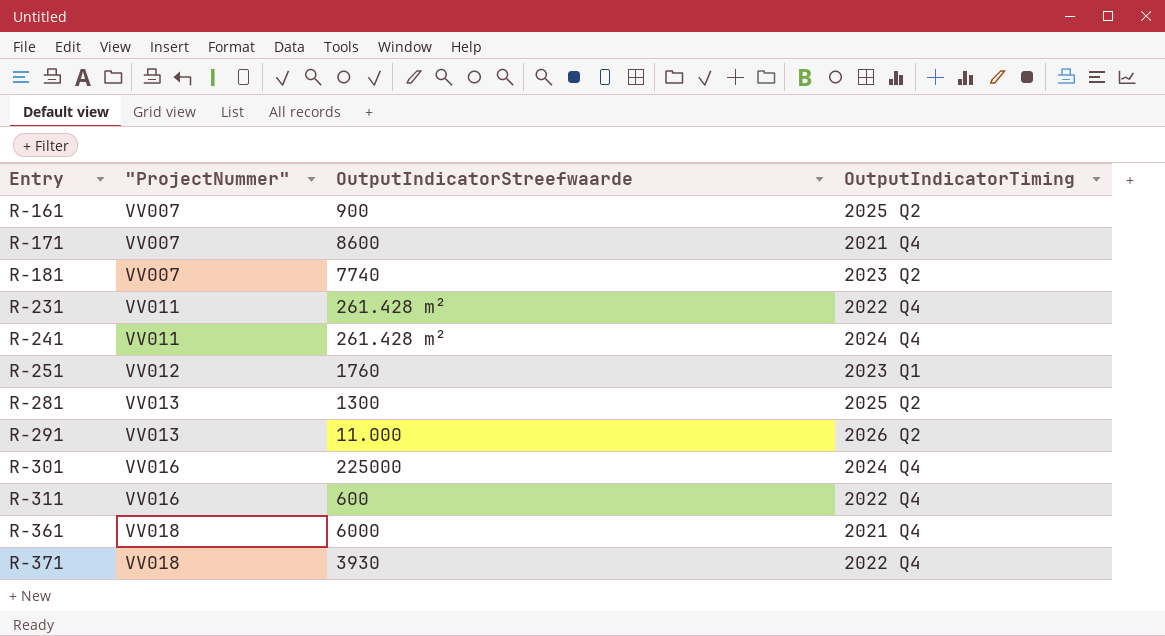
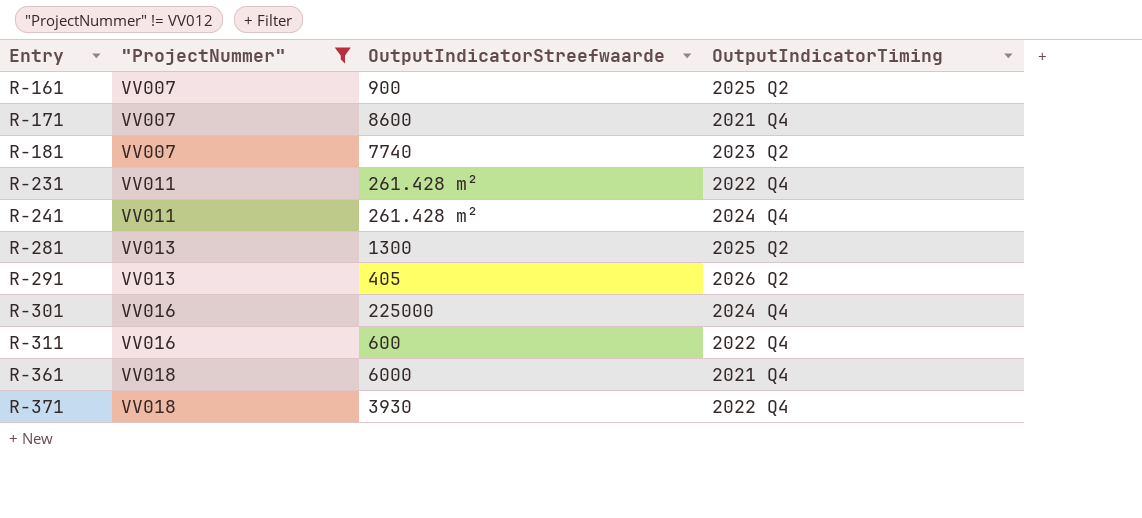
filter: none -> "ProjectNummer" != VV012
R-291 | OutputIndicatorStreefwaarde: 11.000 -> 405

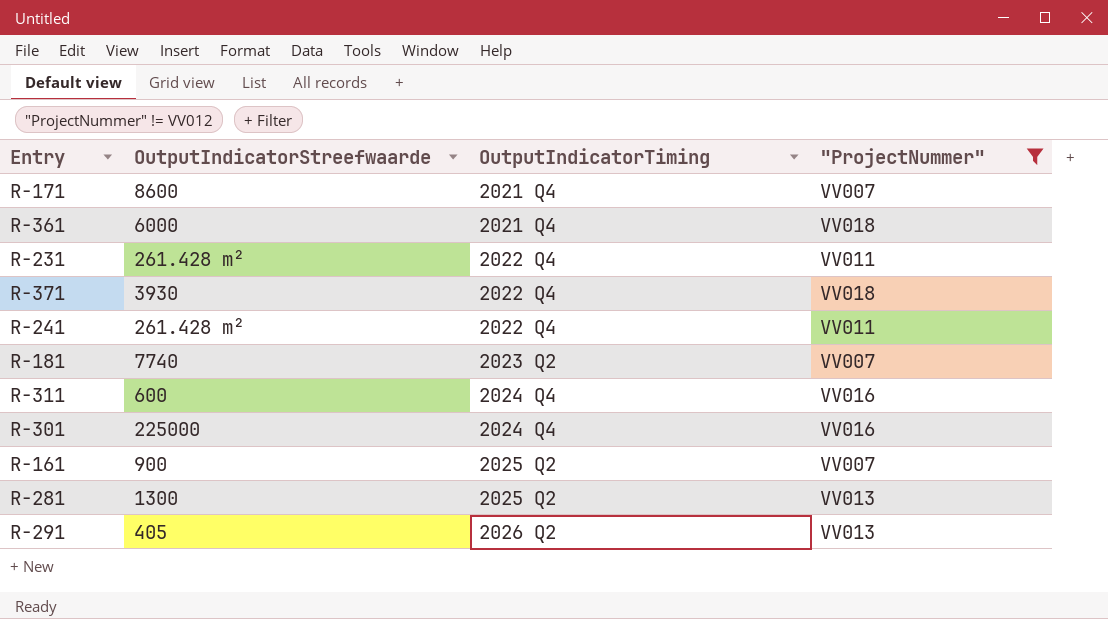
row order: Entry ascending -> OutputIndicatorTiming ascending
column "ProjectNummer" | position: 2 -> 4
R-241 | OutputIndicatorTiming: 2024 Q4 -> 2022 Q4
R-311 | OutputIndicatorTiming: 2022 Q4 -> 2024 Q4

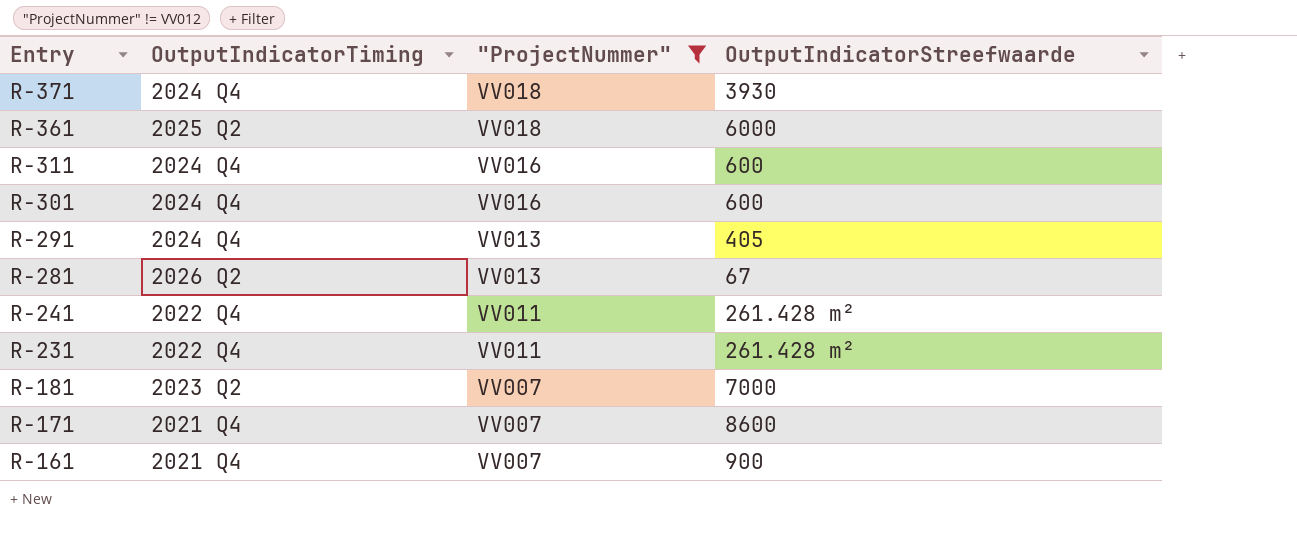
row order: OutputIndicatorTiming ascending -> Entry descending
column OutputIndicatorStreefwaarde | position: 2 -> 4
R-371 | OutputIndicatorTiming: 2022 Q4 -> 2024 Q4
R-361 | OutputIndicatorTiming: 2021 Q4 -> 2025 Q2
R-301 | OutputIndicatorStreefwaarde: 225000 -> 600
R-291 | OutputIndicatorTiming: 2026 Q2 -> 2024 Q4
R-281 | OutputIndicatorTiming: 2025 Q2 -> 2026 Q2
R-281 | OutputIndicatorStreefwaarde: 1300 -> 67
R-181 | OutputIndicatorStreefwaarde: 7740 -> 7000
R-161 | OutputIndicatorTiming: 2025 Q2 -> 2021 Q4

